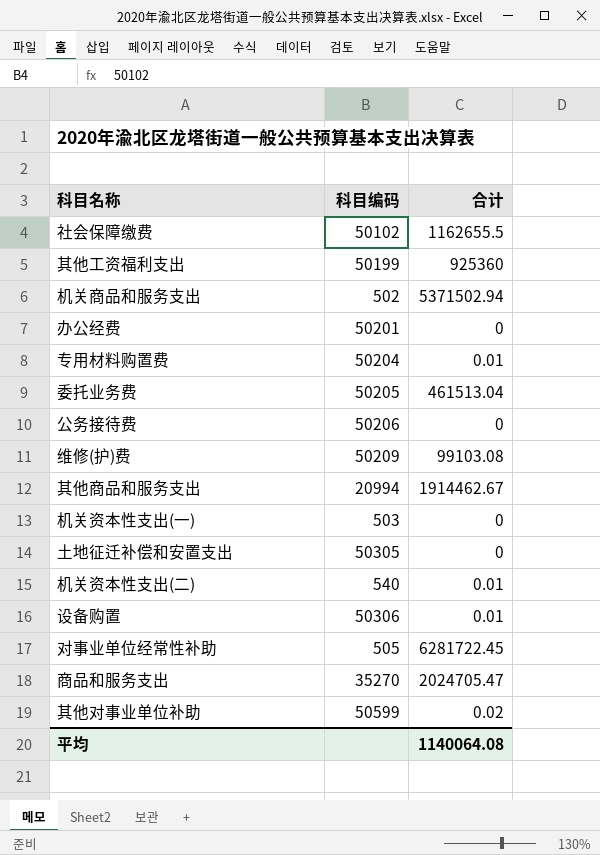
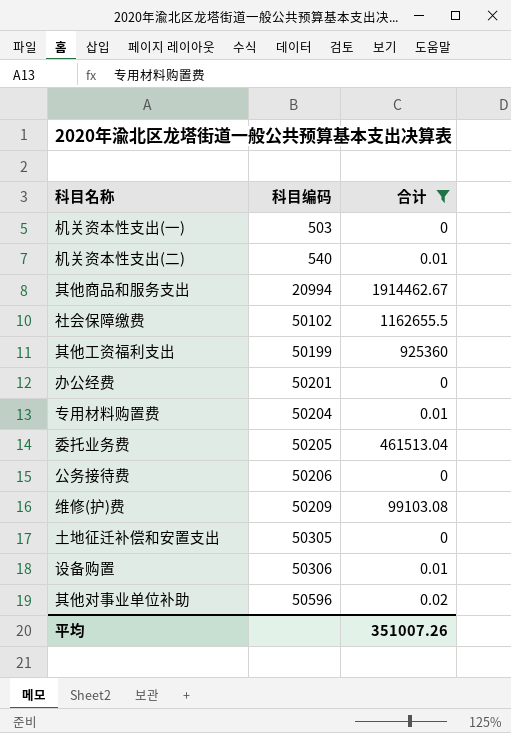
filter: none -> 合计 <= 1914462.67
row order: none -> 科目编码 ascending
其他对事业单位补助 | 科目编码: 50599 -> 50596
平均 | 合计: 1140064.08 -> 351007.26

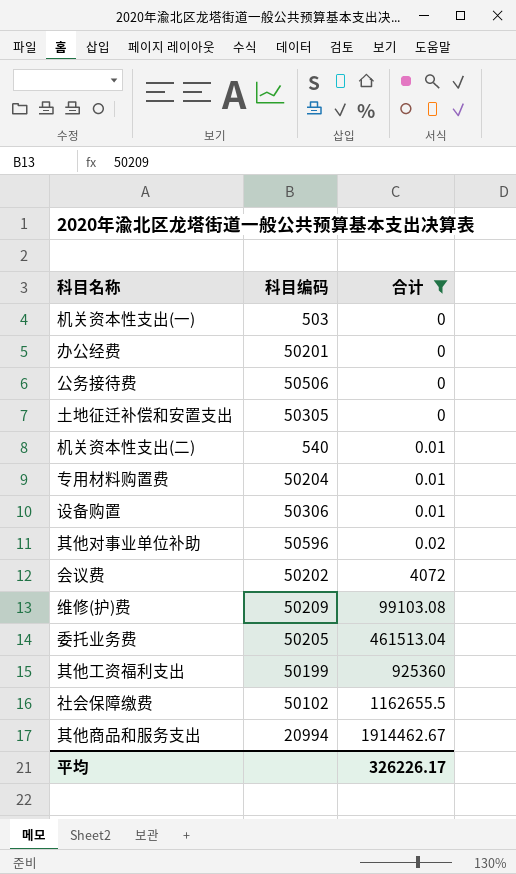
row order: 科目编码 ascending -> 合计 ascending
公务接待费 | 科目编码: 50206 -> 50506
row 会议费: none -> 50202 | 4072
平均 | 合计: 351007.26 -> 326226.17

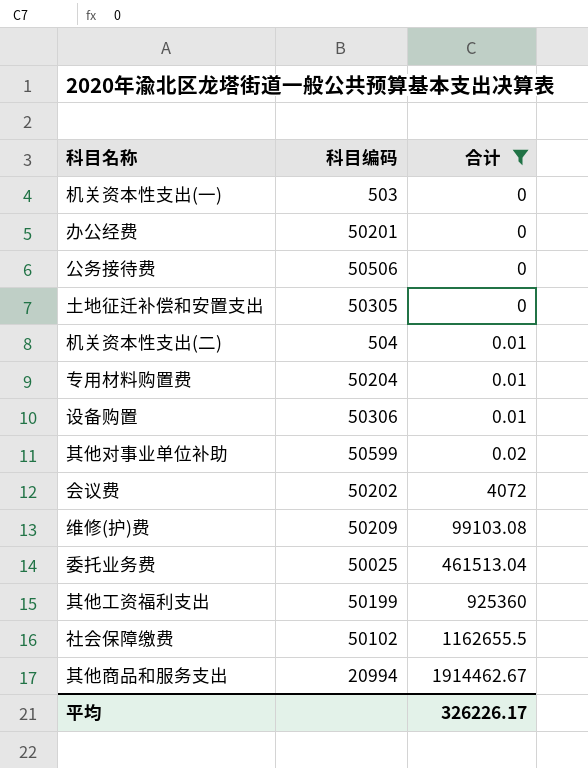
机关资本性支出(二) | 科目编码: 540 -> 504
其他对事业单位补助 | 科目编码: 50596 -> 50599
委托业务费 | 科目编码: 50205 -> 50025

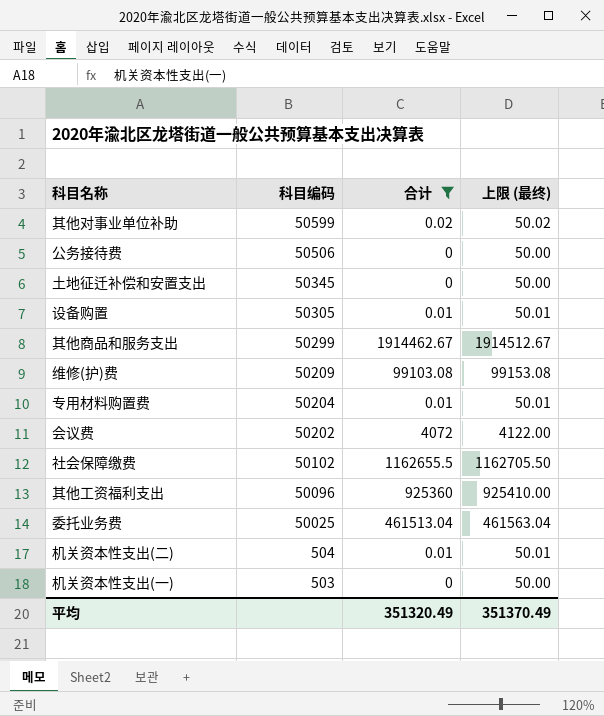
row order: 合计 ascending -> 科目编码 descending
column 上限 (最终) | formula: none -> [合计] + 50
row 办公经费: 50201 | 0 -> none
土地征迁补偿和安置支出 | 科目编码: 50305 -> 50345
设备购置 | 科目编码: 50306 -> 50305
其他商品和服务支出 | 科目编码: 20994 -> 50299
其他工资福利支出 | 科目编码: 50199 -> 50096
平均 | 合计: 326226.17 -> 351320.49

